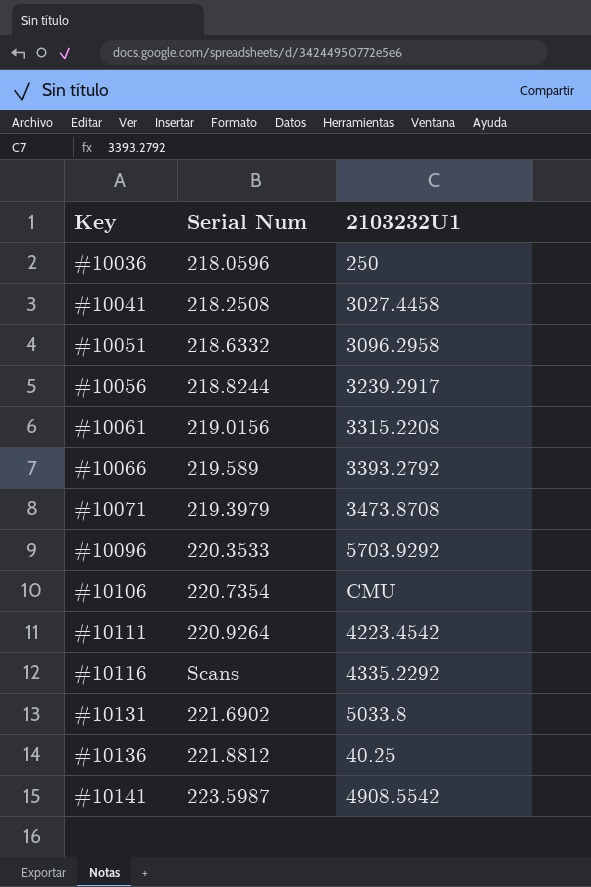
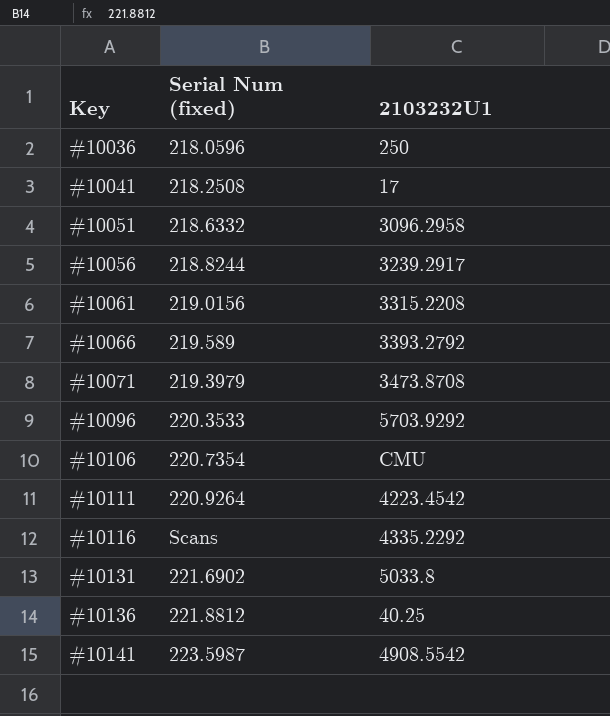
column name: Serial Num -> Serial Num (fixed)
#10041 | 2103232U1: 3027.4458 -> 17

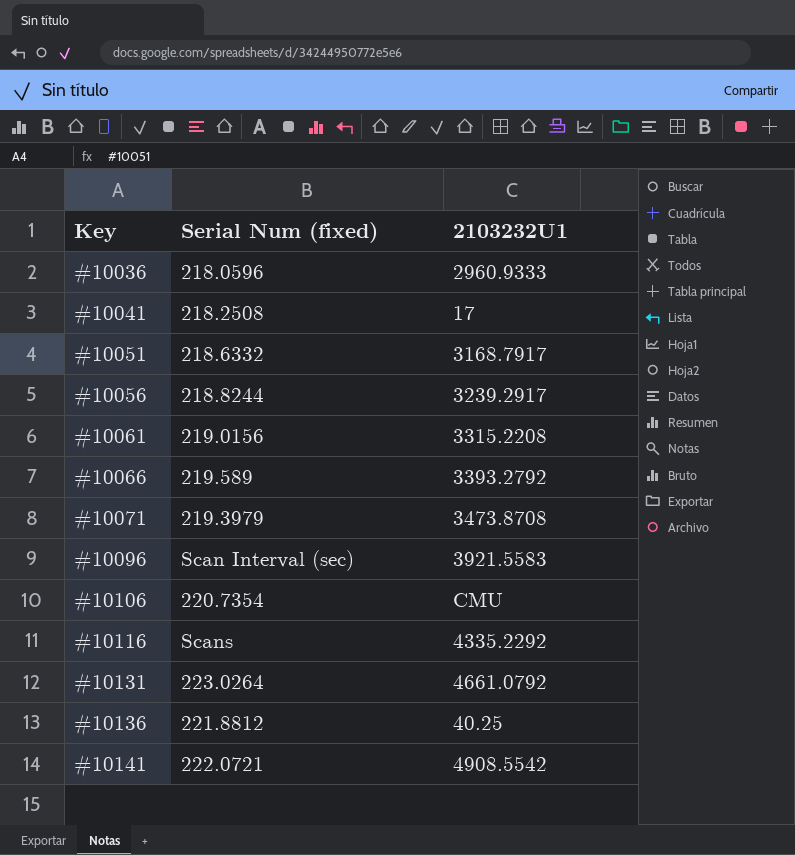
row #10111: 220.9264 | 4223.4542 -> none
#10036 | 2103232U1: 250 -> 2960.9333
#10051 | 2103232U1: 3096.2958 -> 3168.7917
#10096 | Serial Num (fixed): 220.3533 -> Scan Interval (sec)
#10096 | 2103232U1: 5703.9292 -> 3921.5583
#10131 | Serial Num (fixed): 221.6902 -> 223.0264
#10131 | 2103232U1: 5033.8 -> 4661.0792
#10141 | Serial Num (fixed): 223.5987 -> 222.0721

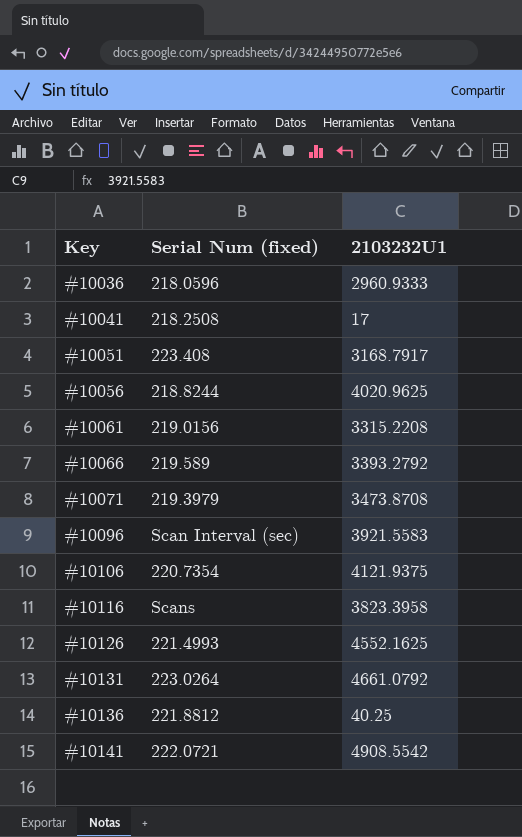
#10051 | Serial Num (fixed): 218.6332 -> 223.408
#10056 | 2103232U1: 3239.2917 -> 4020.9625
#10106 | 2103232U1: CMU -> 4121.9375
#10116 | 2103232U1: 4335.2292 -> 3823.3958
row #10126: none -> 221.4993 | 4552.1625

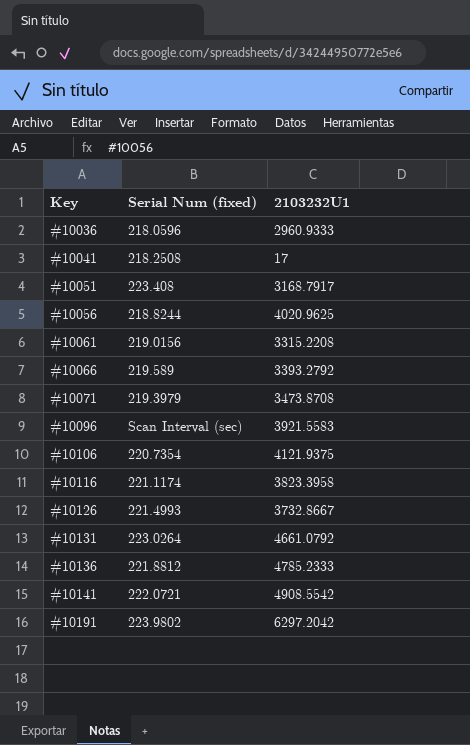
#10116 | Serial Num (fixed): Scans -> 221.1174
#10126 | 2103232U1: 4552.1625 -> 3732.8667
#10136 | 2103232U1: 40.25 -> 4785.2333
row #10191: none -> 223.9802 | 6297.2042

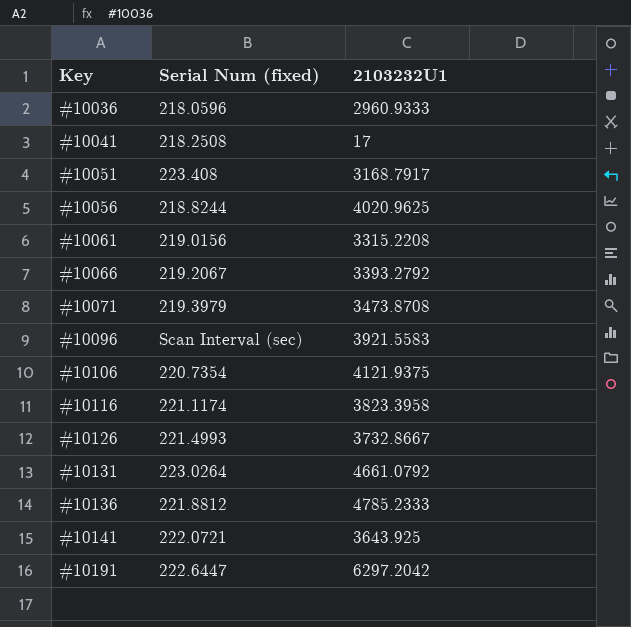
#10066 | Serial Num (fixed): 219.589 -> 219.2067
#10141 | 2103232U1: 4908.5542 -> 3643.925
#10191 | Serial Num (fixed): 223.9802 -> 222.6447

